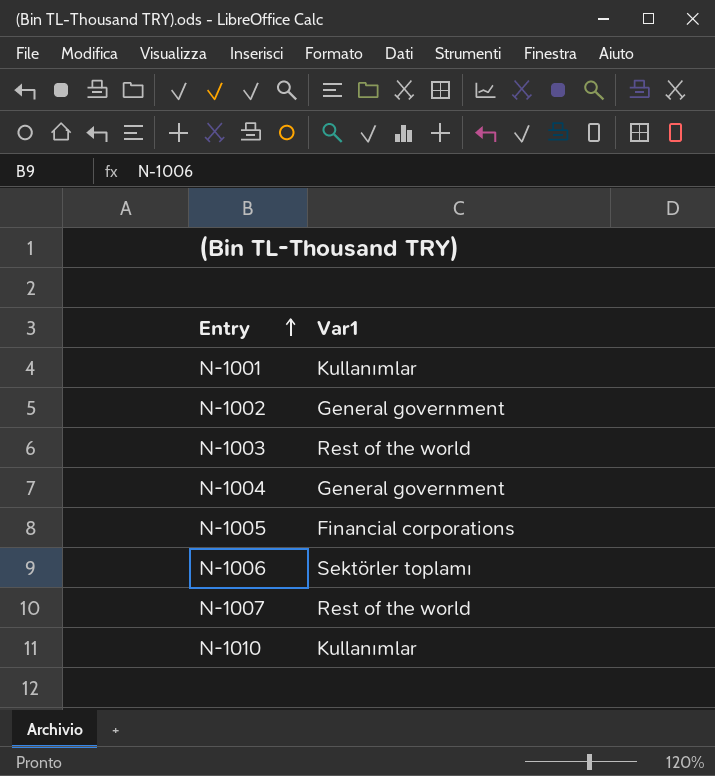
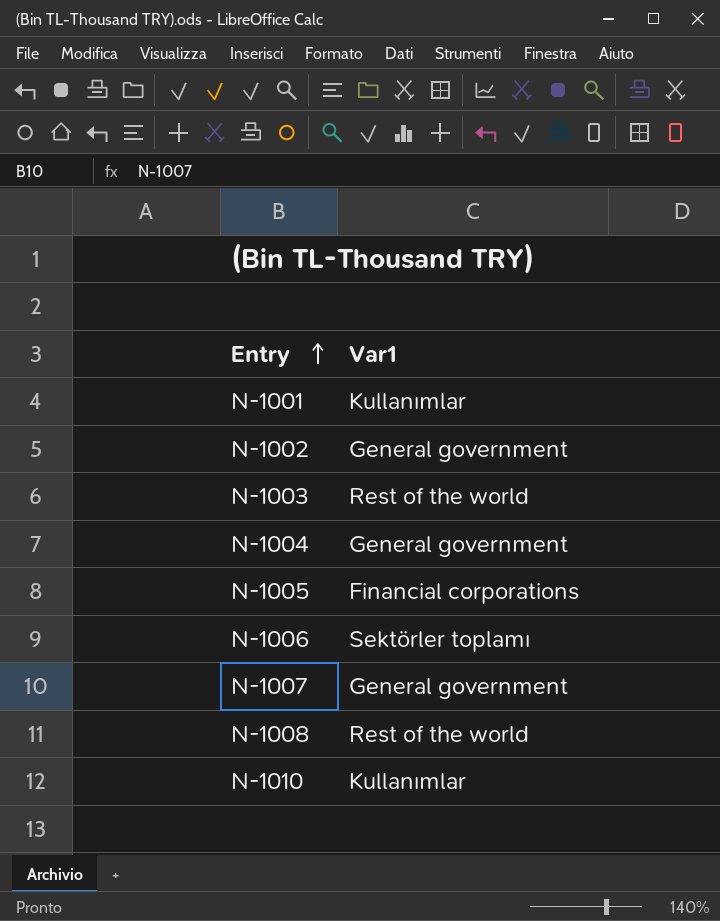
N-1007 | Var1: Rest of the world -> General government
row N-1008: none -> Rest of the world

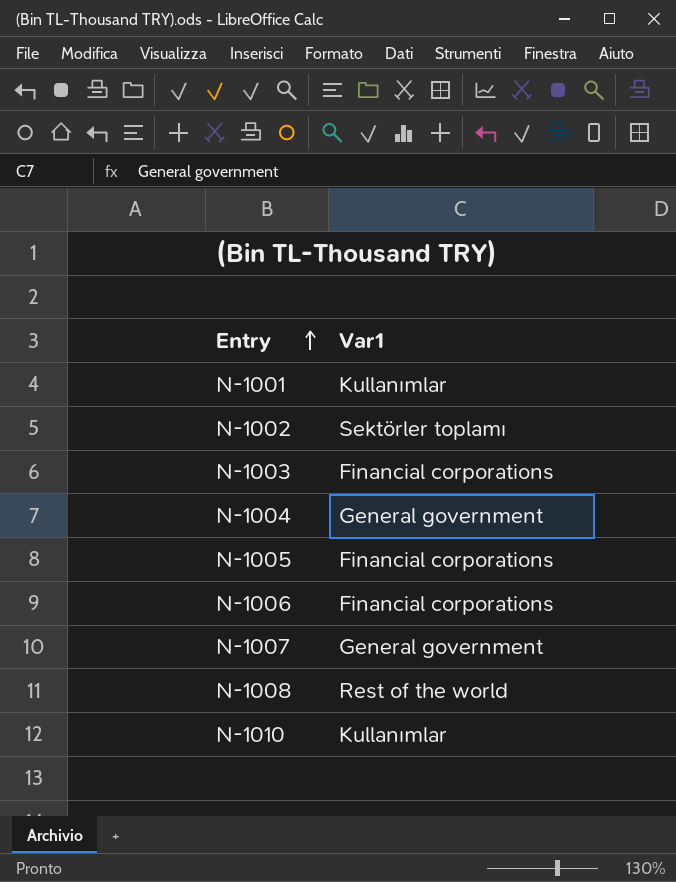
N-1002 | Var1: General government -> Sektörler toplamı
N-1003 | Var1: Rest of the world -> Financial corporations
N-1006 | Var1: Sektörler toplamı -> Financial corporations

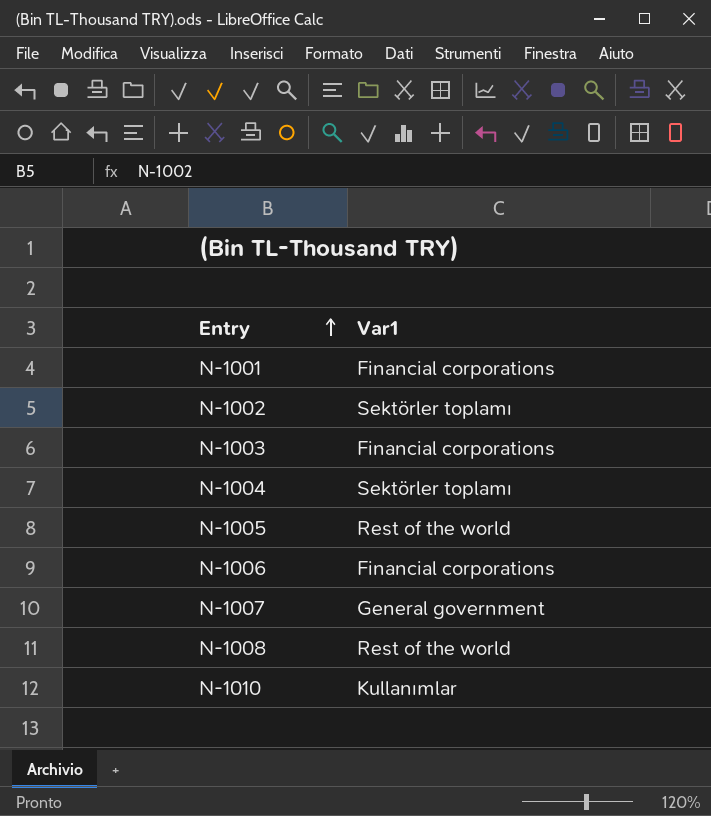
N-1001 | Var1: Kullanımlar -> Financial corporations
N-1004 | Var1: General government -> Sektörler toplamı
N-1005 | Var1: Financial corporations -> Rest of the world

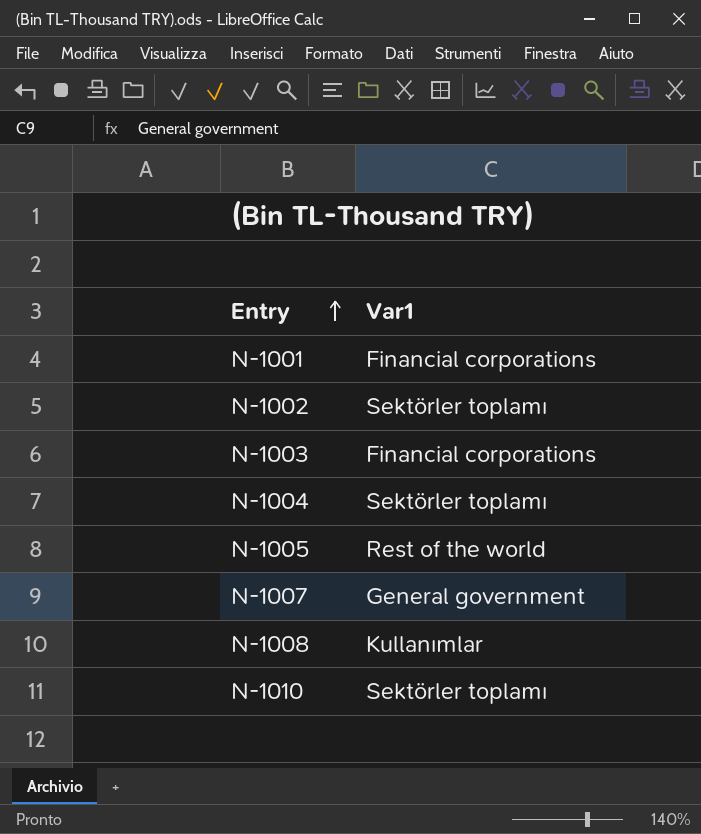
row N-1006: Financial corporations -> none
N-1008 | Var1: Rest of the world -> Kullanımlar
N-1010 | Var1: Kullanımlar -> Sektörler toplamı

